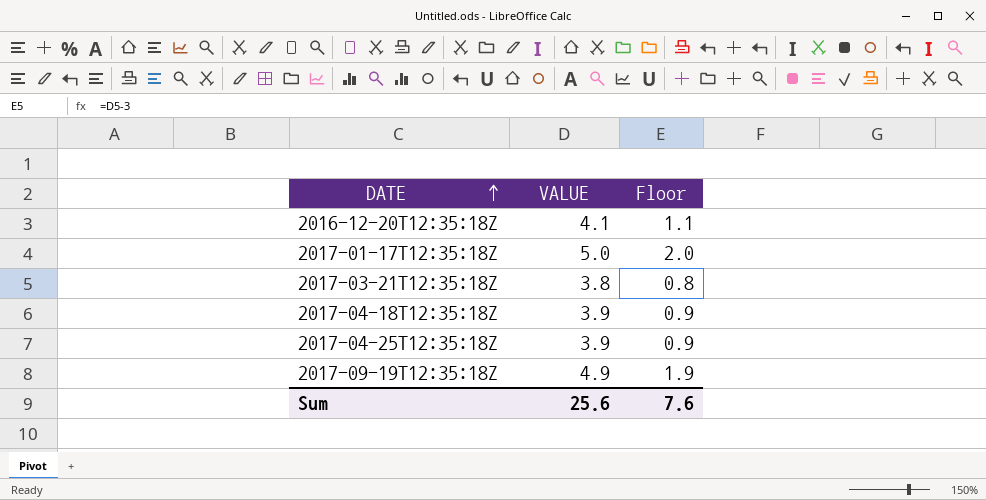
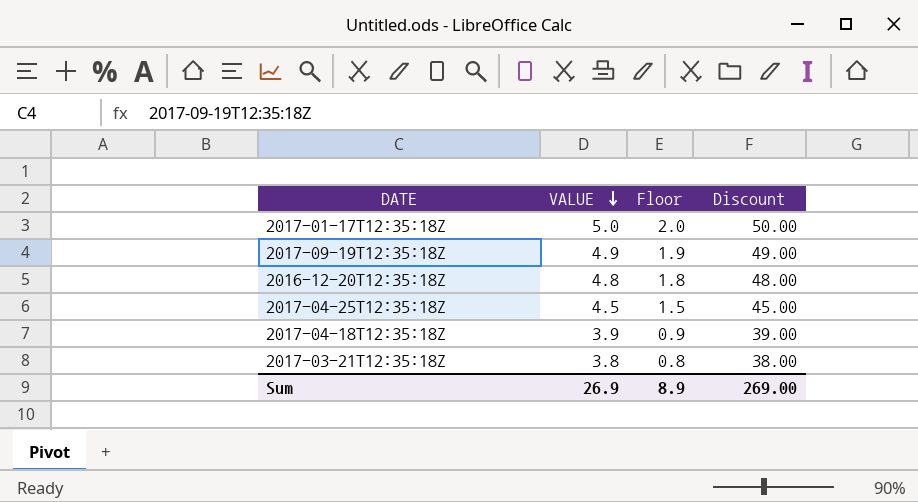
row order: DATE ascending -> VALUE descending
column Discount | formula: none -> [VALUE] * 10
2016-12-20T12:35:18Z | VALUE: 4.1 -> 4.8
2016-12-20T12:35:18Z | Floor: 1.1 -> 1.8
2017-04-25T12:35:18Z | VALUE: 3.9 -> 4.5
2017-04-25T12:35:18Z | Floor: 0.9 -> 1.5
Sum | VALUE: 25.6 -> 26.9
Sum | Floor: 7.6 -> 8.9

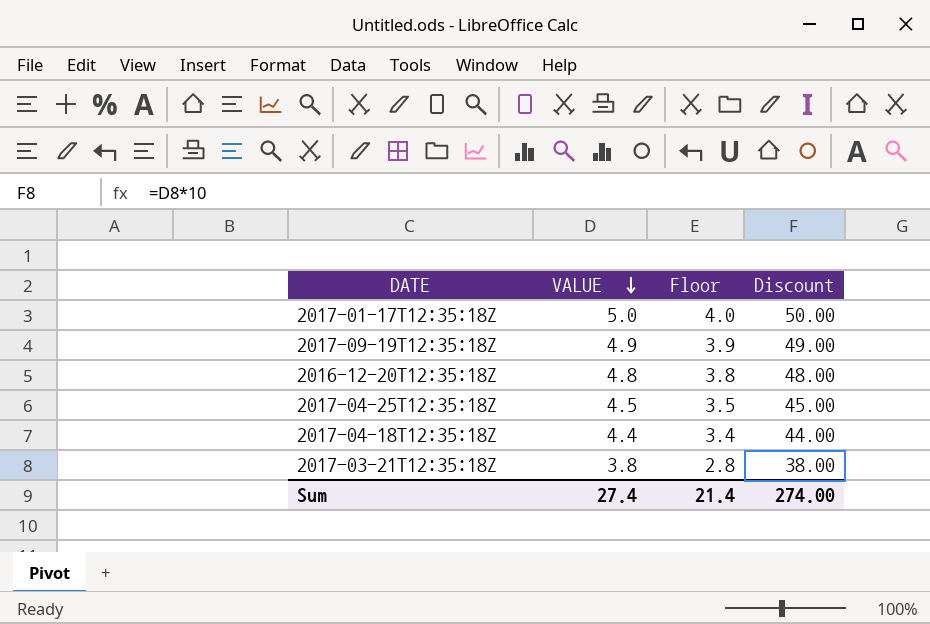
column Floor | formula: [VALUE] - 3 -> [VALUE] - 1
2017-04-18T12:35:18Z | VALUE: 3.9 -> 4.4
2017-04-18T12:35:18Z | Discount: 39.00 -> 44.00
Sum | VALUE: 26.9 -> 27.4
Sum | Floor: 8.9 -> 21.4
Sum | Discount: 269.00 -> 274.00

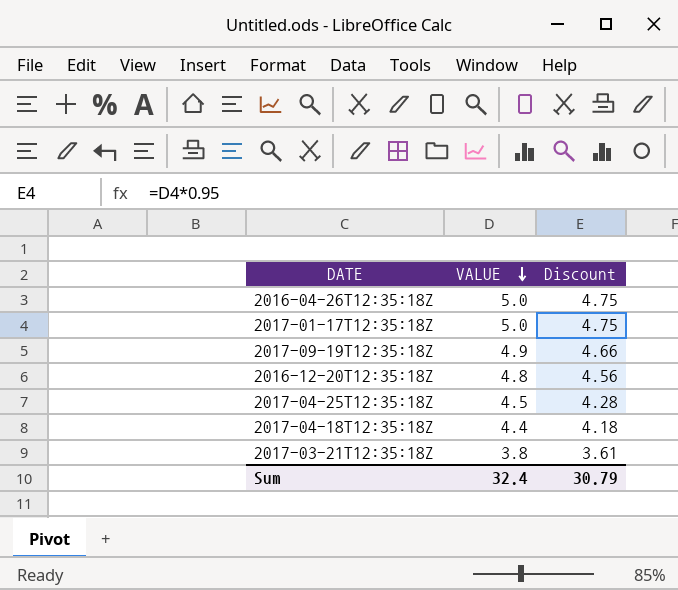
column Floor | formula: [VALUE] - 1 -> none
column Discount | formula: [VALUE] * 10 -> [VALUE] * 0.95
row 2016-04-26T12:35:18Z: none -> 5.0 | 4.75
Sum | VALUE: 27.4 -> 32.4
Sum | Discount: 274.00 -> 30.79

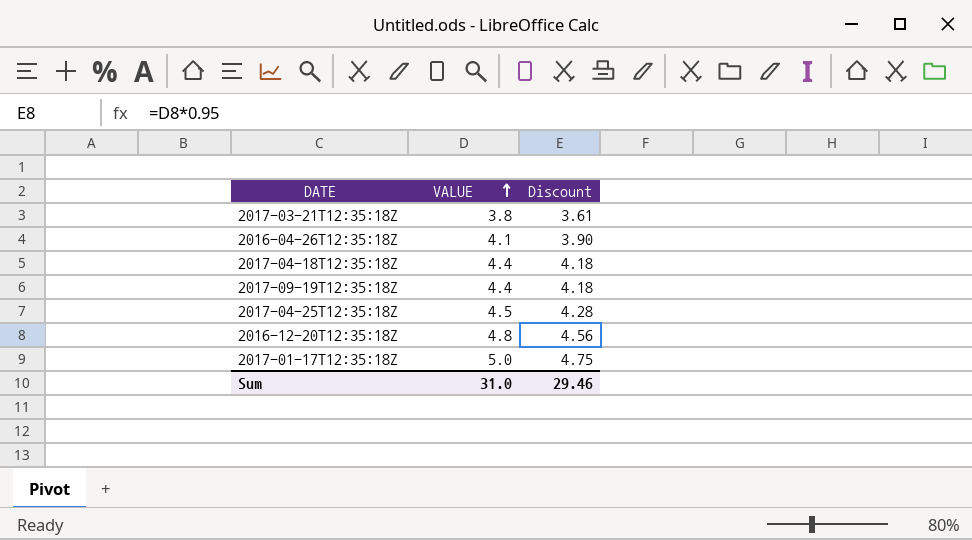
row order: VALUE descending -> VALUE ascending
2016-04-26T12:35:18Z | VALUE: 5.0 -> 4.1
2016-04-26T12:35:18Z | Discount: 4.75 -> 3.90
2017-09-19T12:35:18Z | VALUE: 4.9 -> 4.4
2017-09-19T12:35:18Z | Discount: 4.66 -> 4.18
Sum | VALUE: 32.4 -> 31.0
Sum | Discount: 30.79 -> 29.46

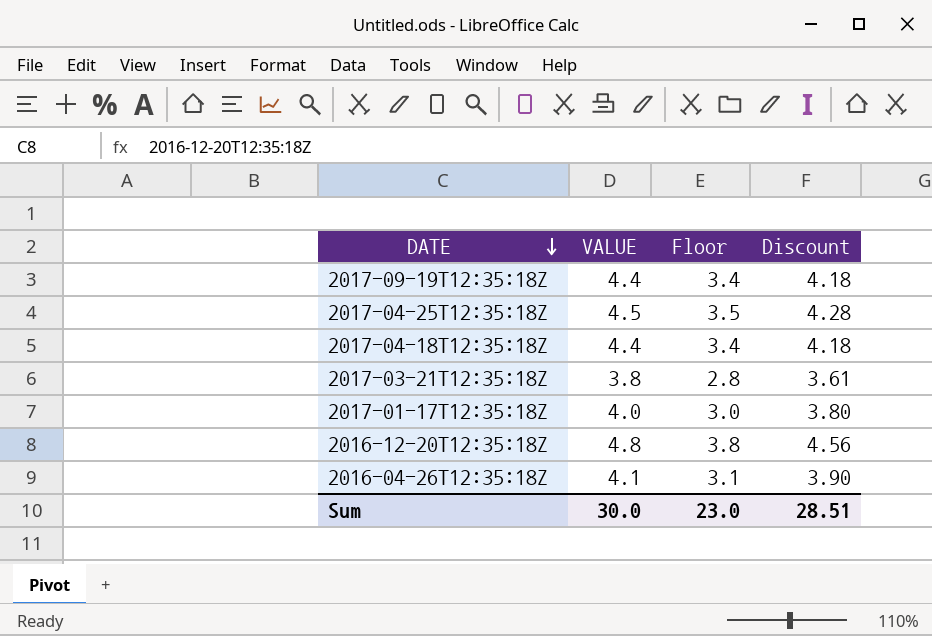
row order: VALUE ascending -> DATE descending
column Floor | formula: none -> [VALUE] - 1
2017-01-17T12:35:18Z | VALUE: 5.0 -> 4.0
2017-01-17T12:35:18Z | Discount: 4.75 -> 3.80
Sum | VALUE: 31.0 -> 30.0
Sum | Discount: 29.46 -> 28.51

